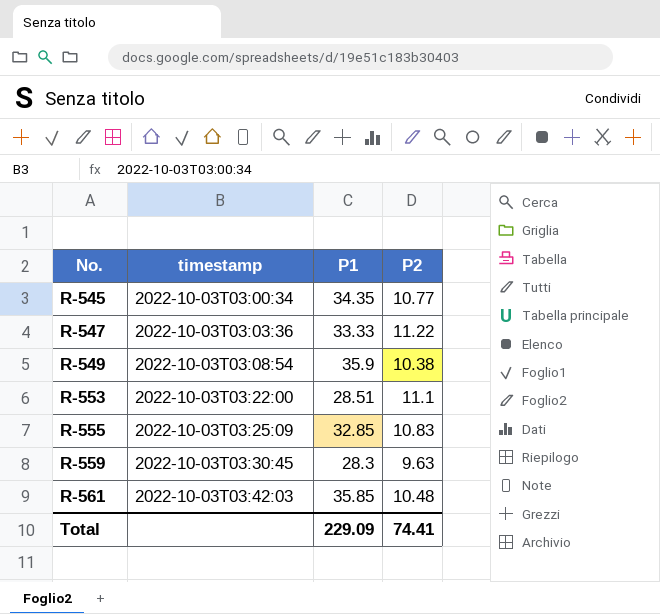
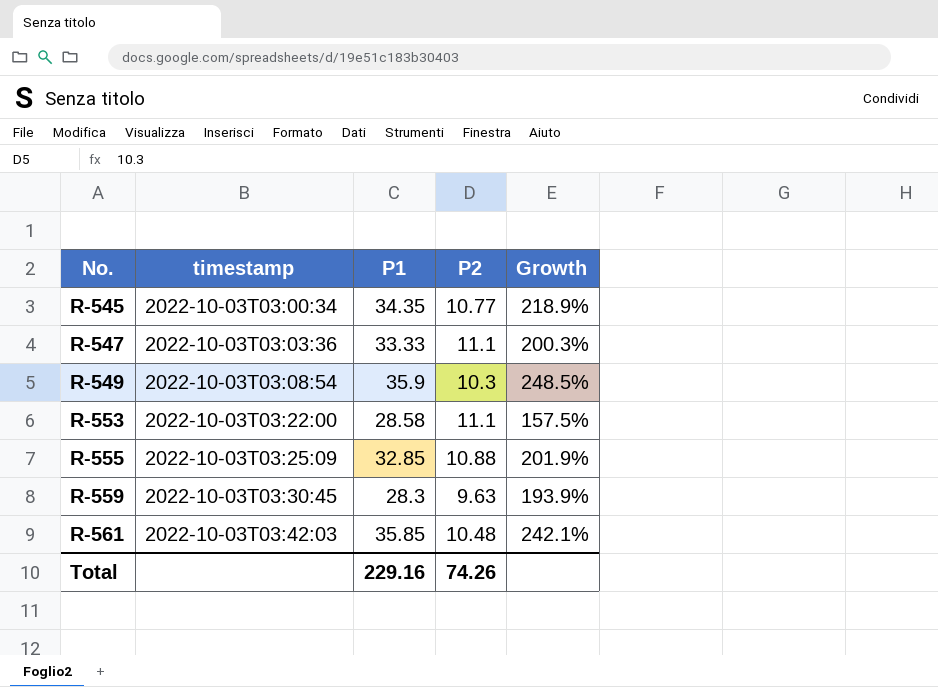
column Growth | formula: none -> ([P1] - [P2]) / [P2]
R-547 | P2: 11.22 -> 11.1
R-549 | P2: 10.38 -> 10.3
R-553 | P1: 28.51 -> 28.58
R-555 | P2: 10.83 -> 10.88
Total | P1: 229.09 -> 229.16
Total | P2: 74.41 -> 74.26

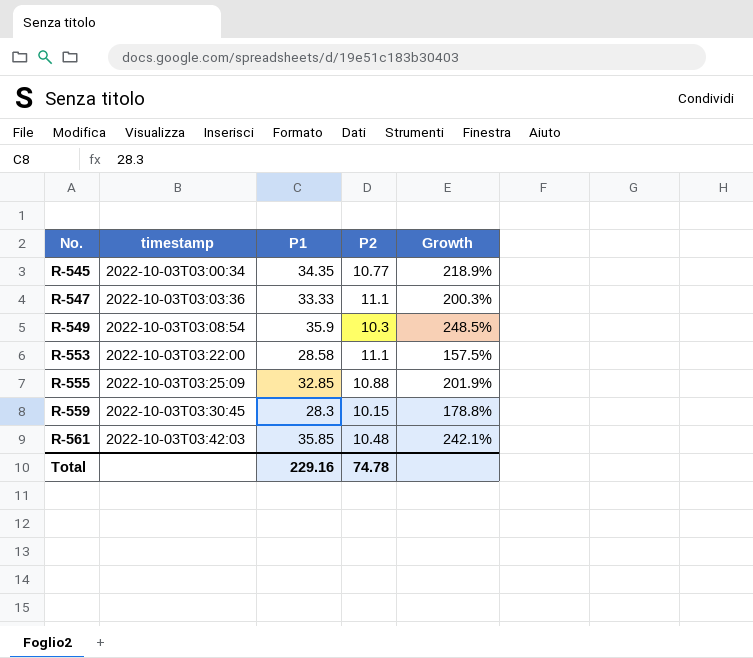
R-559 | P2: 9.63 -> 10.15
R-559 | Growth: 193.9% -> 178.8%
Total | P2: 74.26 -> 74.78

